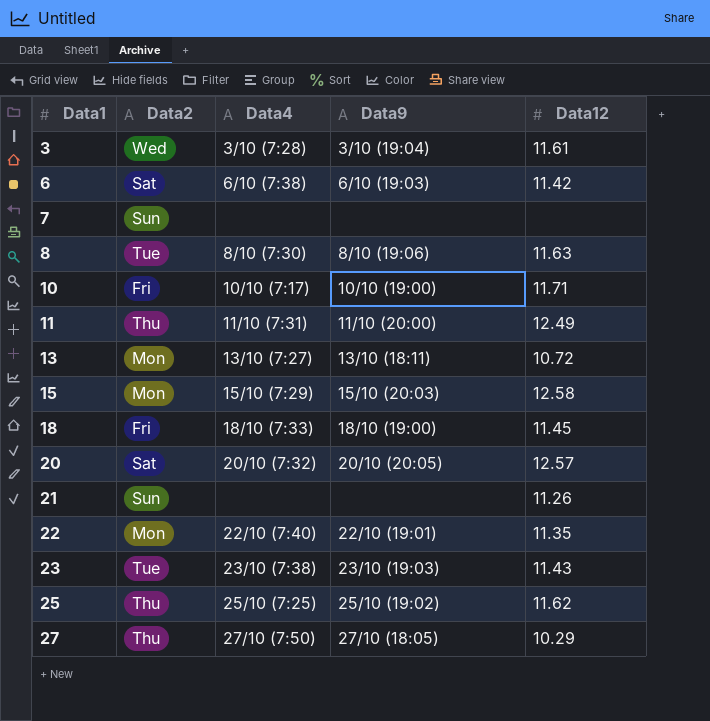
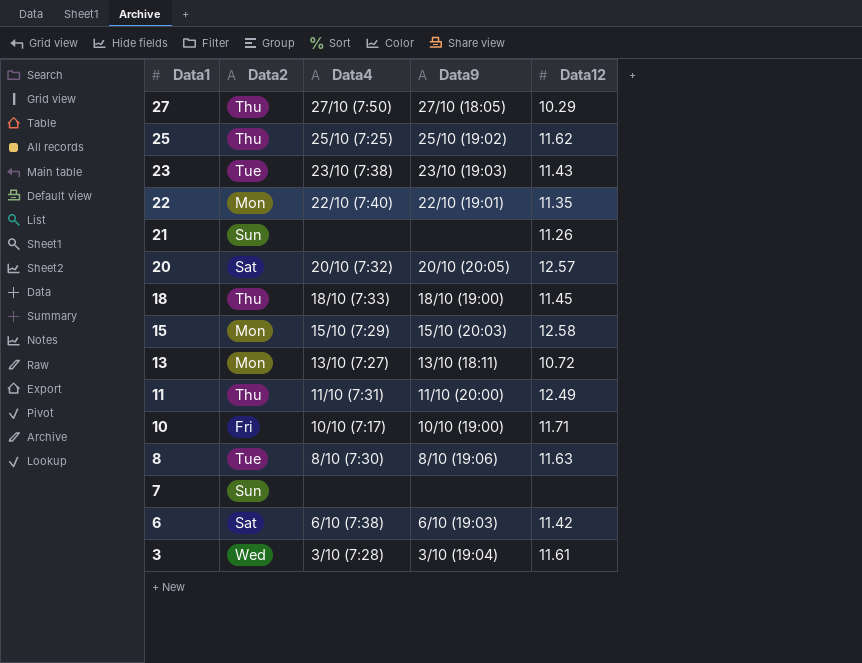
row order: Data1 ascending -> Data1 descending
18 | Data2: Fri -> Thu

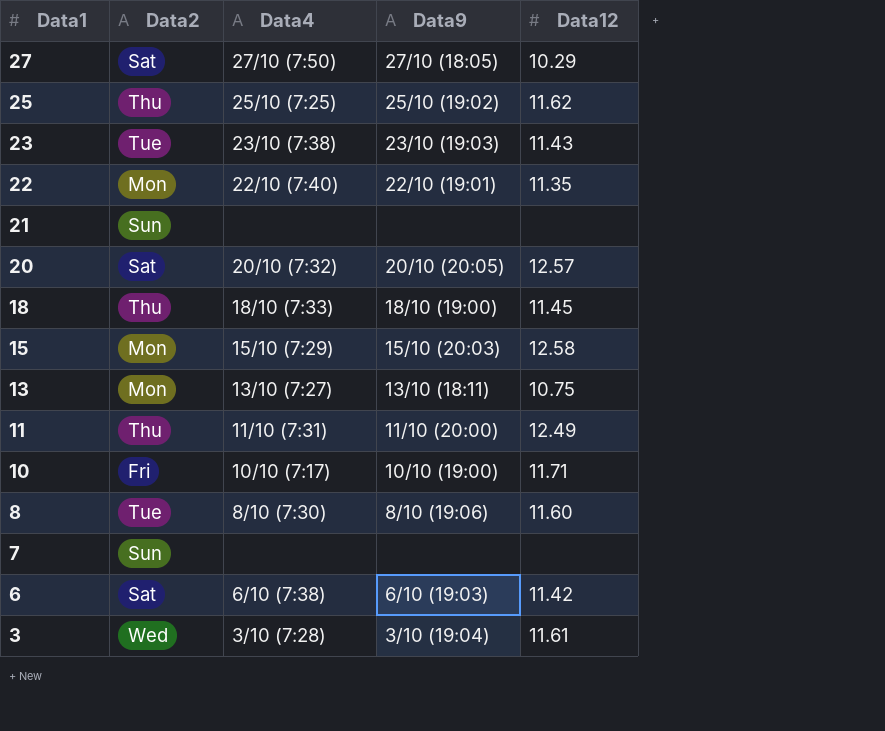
27 | Data2: Thu -> Sat
21 | Data12: 11.26 -> none
13 | Data12: 10.72 -> 10.75
8 | Data12: 11.63 -> 11.60

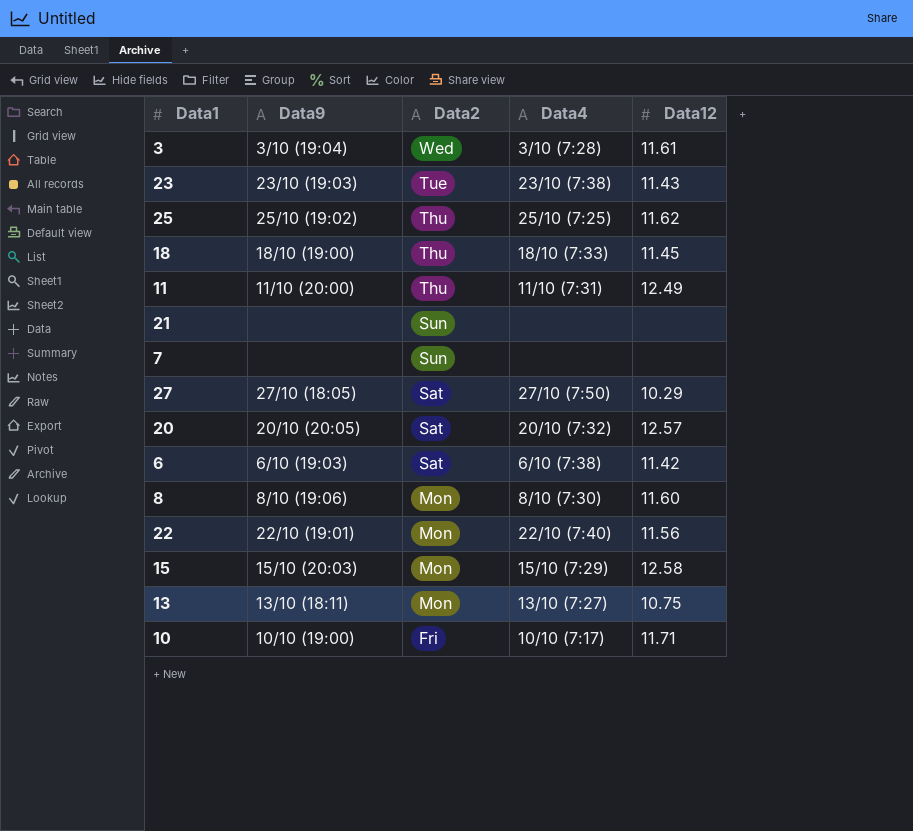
row order: Data1 descending -> Data2 descending
column Data9 | position: 4 -> 2
8 | Data2: Tue -> Mon
22 | Data12: 11.35 -> 11.56

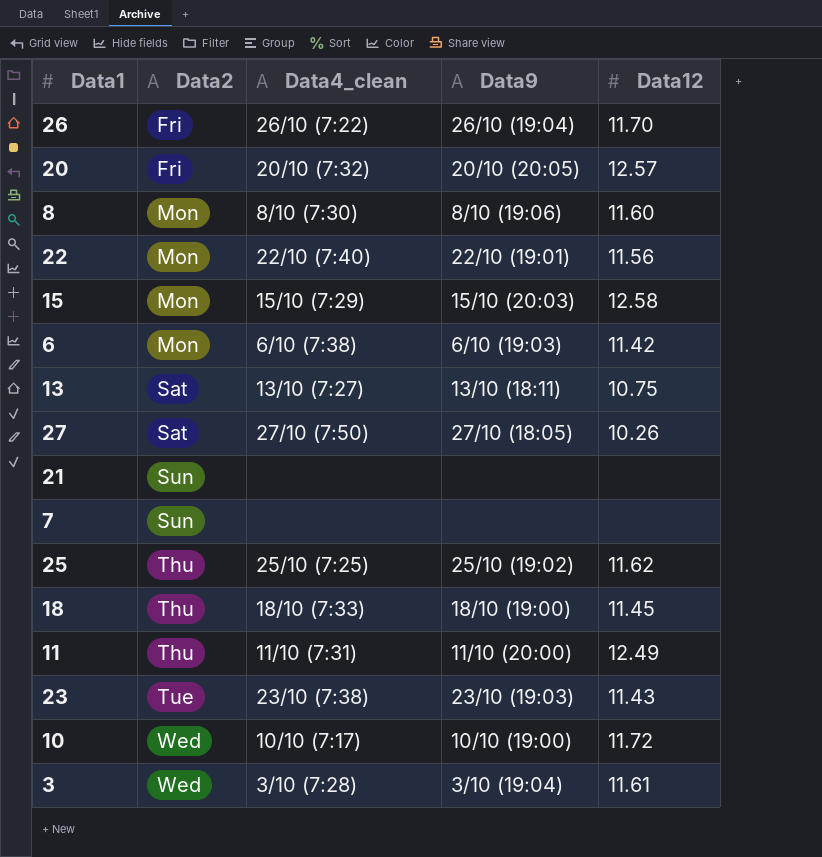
row order: Data2 descending -> Data2 ascending
column name: Data4 -> Data4_clean
column Data9 | position: 2 -> 4
row 26: none -> Fri | 26/10 (7:22) | 26/10 (19:04) | 11.70
20 | Data2: Sat -> Fri
6 | Data2: Sat -> Mon
13 | Data2: Mon -> Sat
27 | Data12: 10.29 -> 10.26
10 | Data2: Fri -> Wed
10 | Data12: 11.71 -> 11.72

